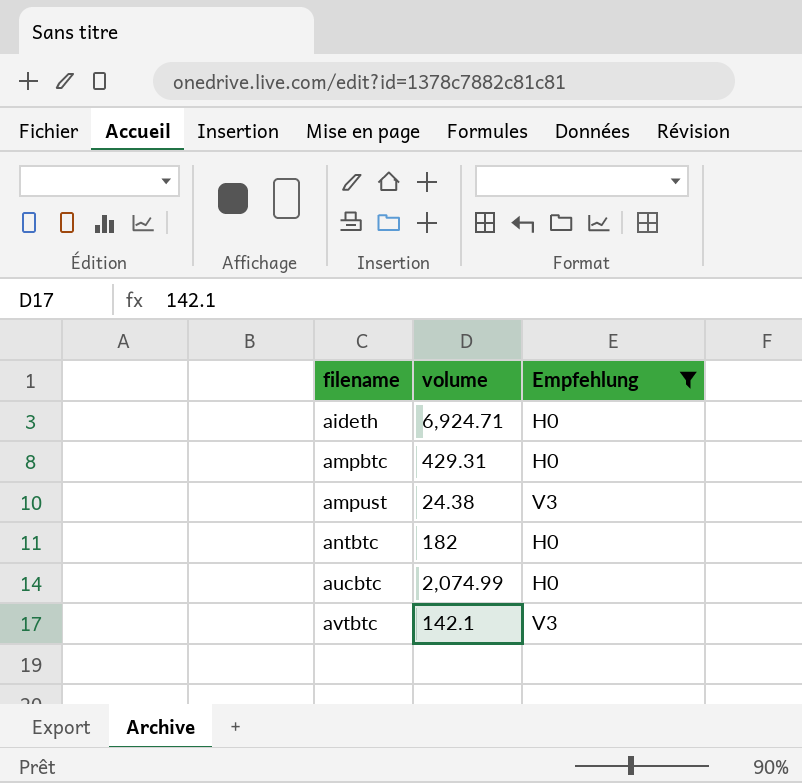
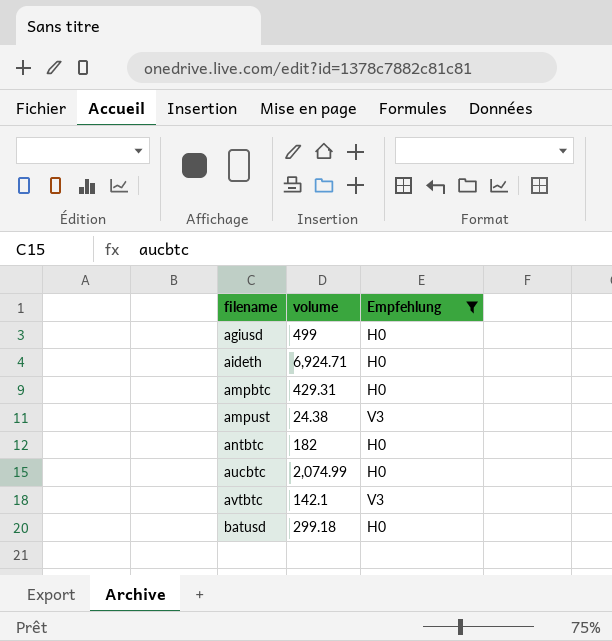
row agiusd: none -> 499 | H0
row batusd: none -> 299.18 | H0

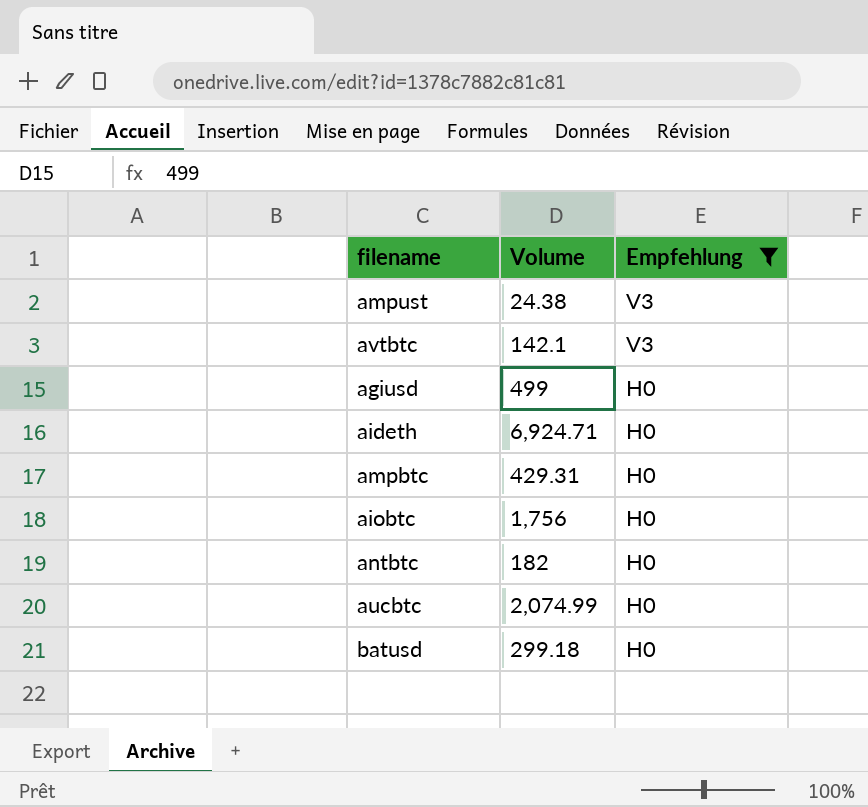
row order: filename ascending -> Empfehlung descending
column name: volume -> Volume
row aiobtc: none -> 1,756 | H0

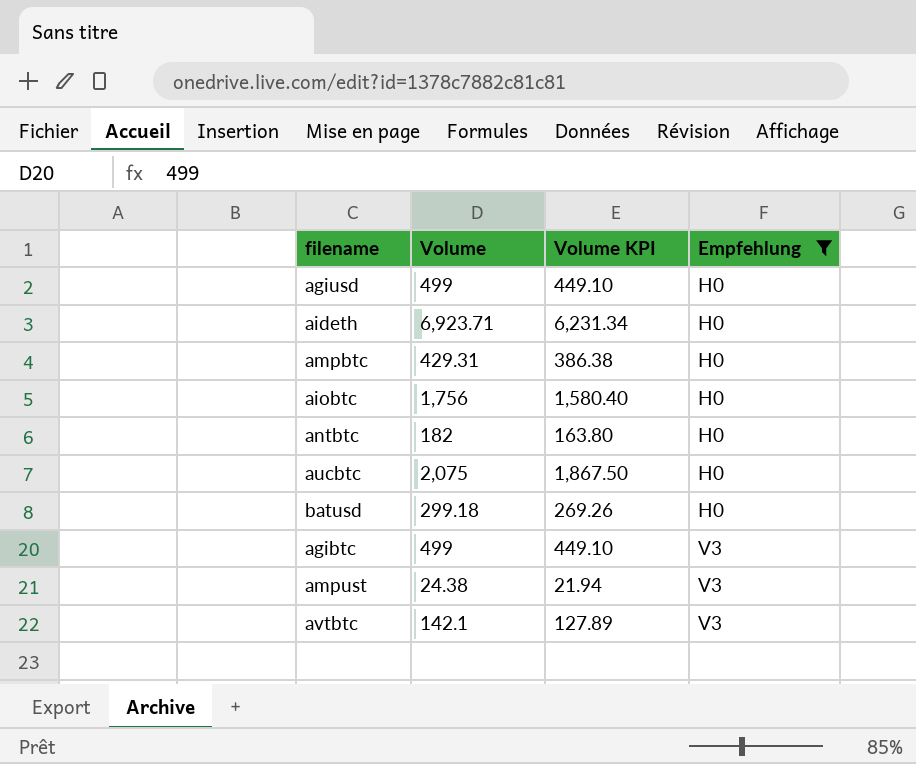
row order: Empfehlung descending -> Empfehlung ascending
column Volume KPI | formula: none -> [Volume] * 0.9
aideth | Volume: 6,924.71 -> 6,923.71
aucbtc | Volume: 2,074.99 -> 2,075
row agibtc: none -> 499 | 449.10 | V3

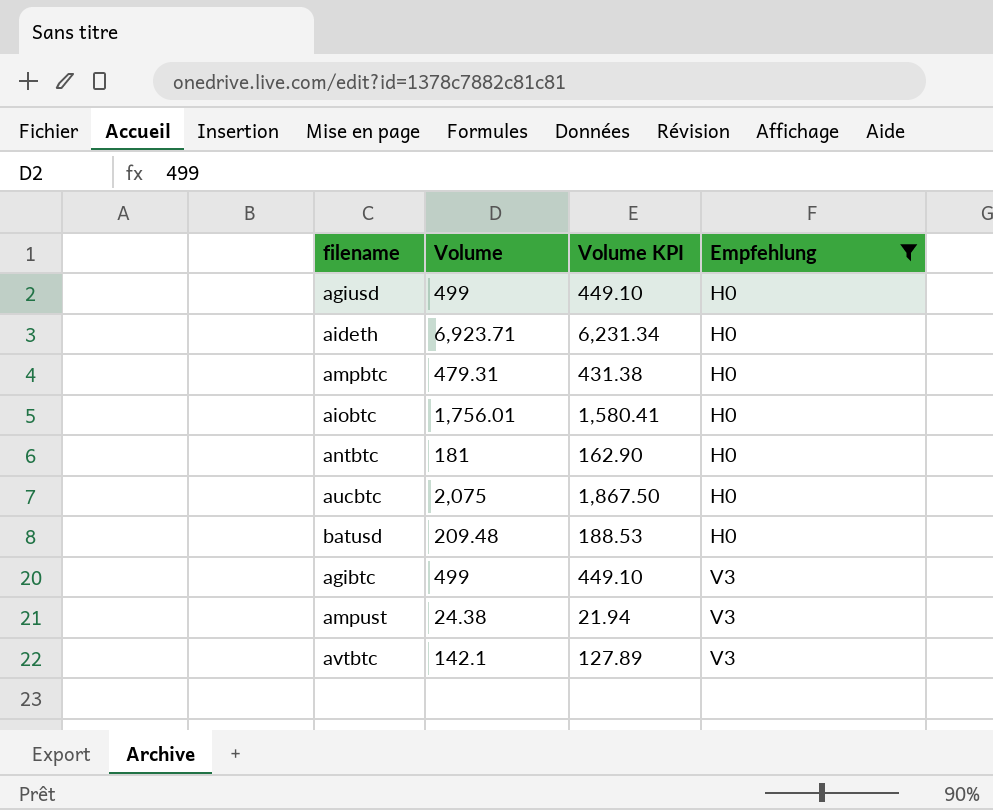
ampbtc | Volume: 429.31 -> 479.31
ampbtc | Volume KPI: 386.38 -> 431.38
aiobtc | Volume: 1,756 -> 1,756.01
aiobtc | Volume KPI: 1,580.40 -> 1,580.41
antbtc | Volume: 182 -> 181
antbtc | Volume KPI: 163.80 -> 162.90
batusd | Volume: 299.18 -> 209.48
batusd | Volume KPI: 269.26 -> 188.53

